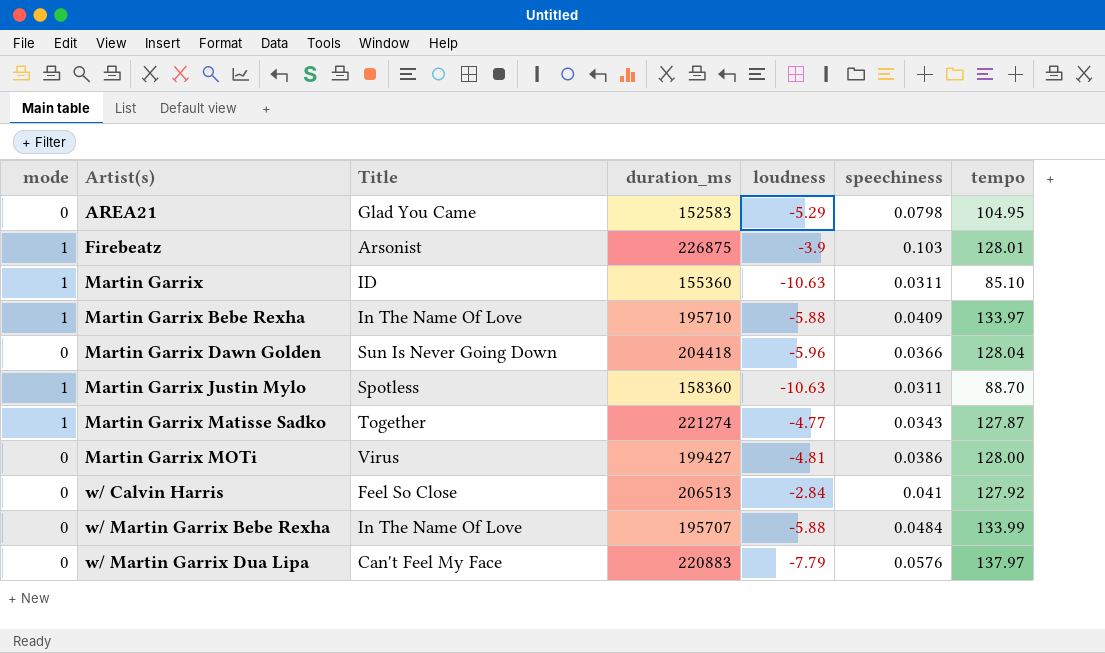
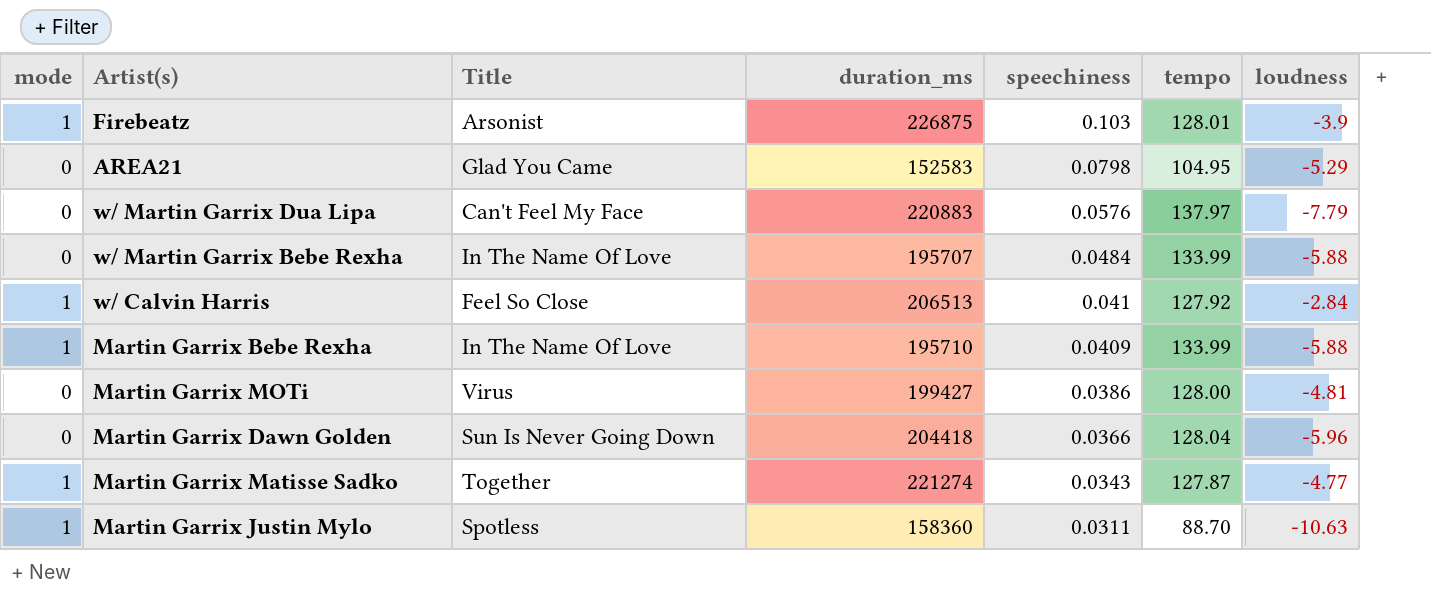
row order: Artist(s) ascending -> speechiness descending
column loudness | position: 5 -> 7
row Martin Garrix: 1 | ID | 155360 | -10.63 | 0.0311 | 85.10 -> none
w/ Calvin Harris | mode: 0 -> 1
Martin Garrix Bebe Rexha | tempo: 133.97 -> 133.99

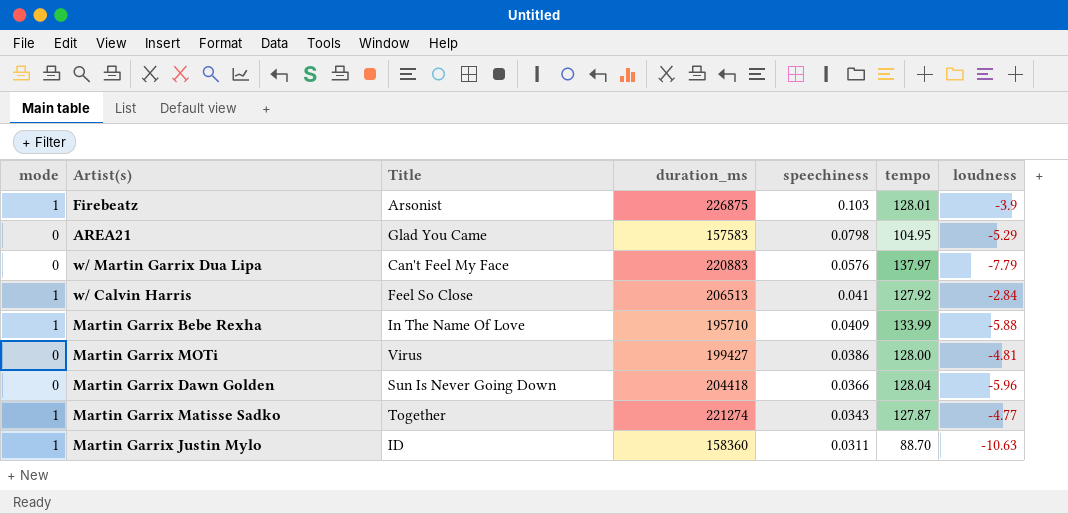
row w/ Martin Garrix Bebe Rexha: 0 | In The Name Of Love | 195707 | 0.0484 | 133.99 | -5.88 -> none
AREA21 | duration_ms: 152583 -> 157583
Martin Garrix Justin Mylo | Title: Spotless -> ID

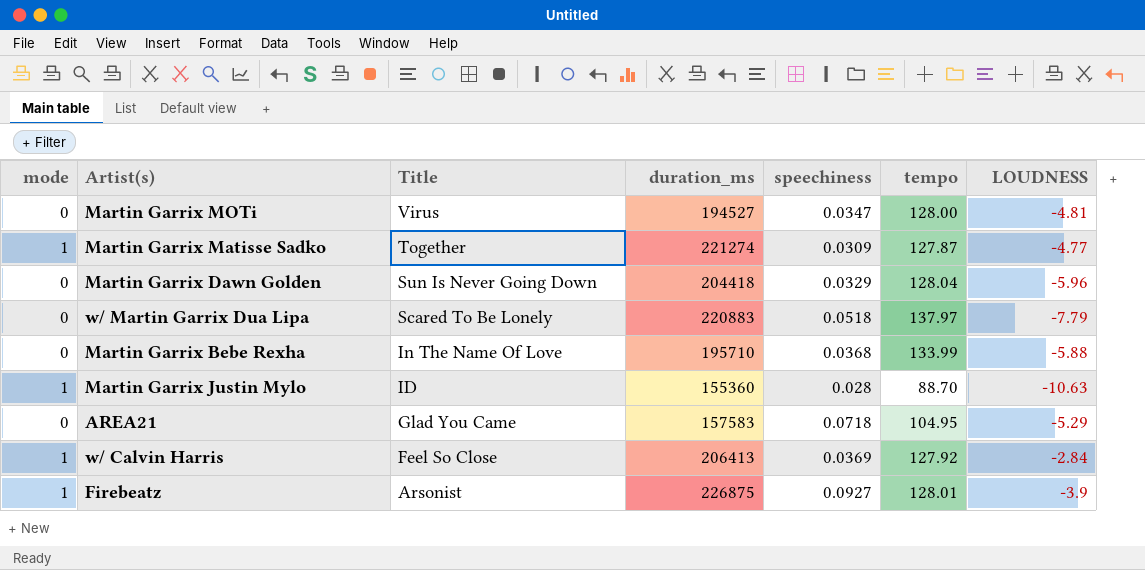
row order: speechiness descending -> Title descending
column name: loudness -> LOUDNESS
Martin Garrix MOTi | duration_ms: 199427 -> 194527
Martin Garrix MOTi | speechiness: 0.0386 -> 0.0347
Martin Garrix Matisse Sadko | speechiness: 0.0343 -> 0.0309
Martin Garrix Dawn Golden | speechiness: 0.0366 -> 0.0329
w/ Martin Garrix Dua Lipa | Title: Can't Feel My Face -> Scared To Be Lonely
w/ Martin Garrix Dua Lipa | speechiness: 0.0576 -> 0.0518
Martin Garrix Bebe Rexha | mode: 1 -> 0
Martin Garrix Bebe Rexha | speechiness: 0.0409 -> 0.0368
Martin Garrix Justin Mylo | duration_ms: 158360 -> 155360
Martin Garrix Justin Mylo | speechiness: 0.0311 -> 0.028
AREA21 | speechiness: 0.0798 -> 0.0718
w/ Calvin Harris | duration_ms: 206513 -> 206413
w/ Calvin Harris | speechiness: 0.041 -> 0.0369
Firebeatz | speechiness: 0.103 -> 0.0927

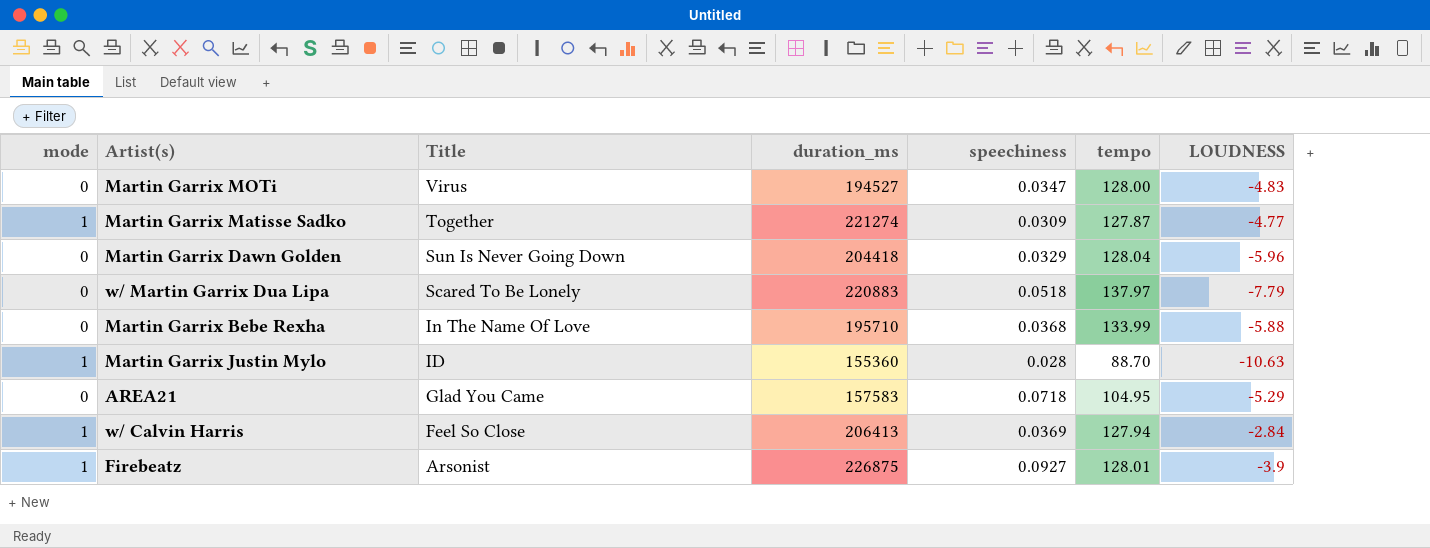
Martin Garrix MOTi | LOUDNESS: -4.81 -> -4.83
w/ Calvin Harris | tempo: 127.92 -> 127.94

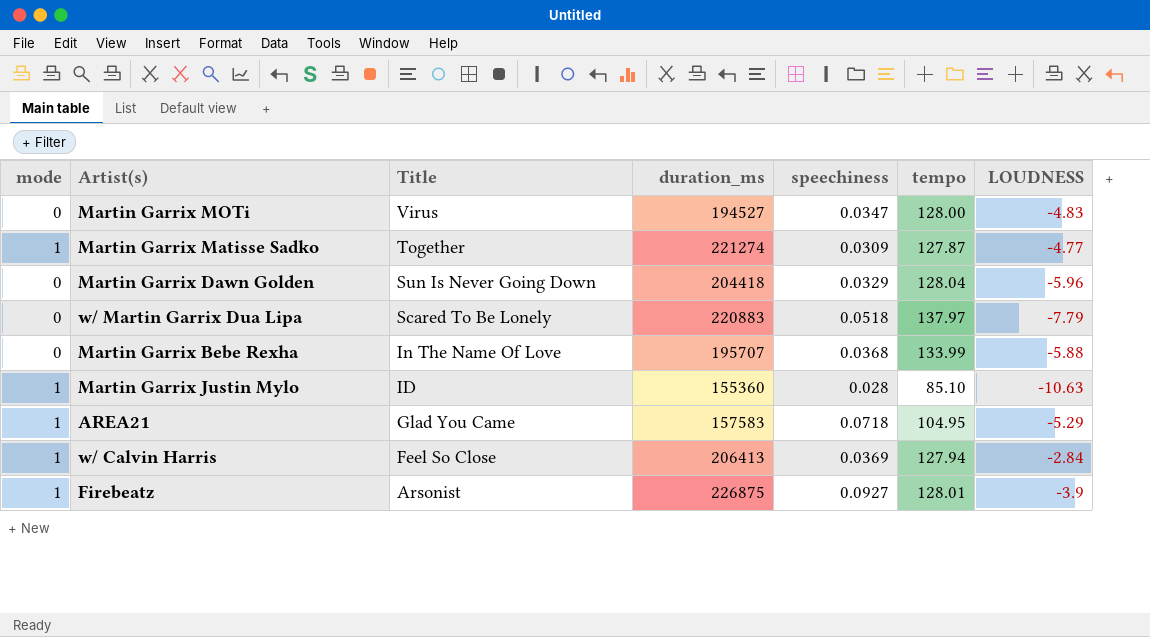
Martin Garrix Bebe Rexha | duration_ms: 195710 -> 195707
Martin Garrix Justin Mylo | tempo: 88.70 -> 85.10
AREA21 | mode: 0 -> 1

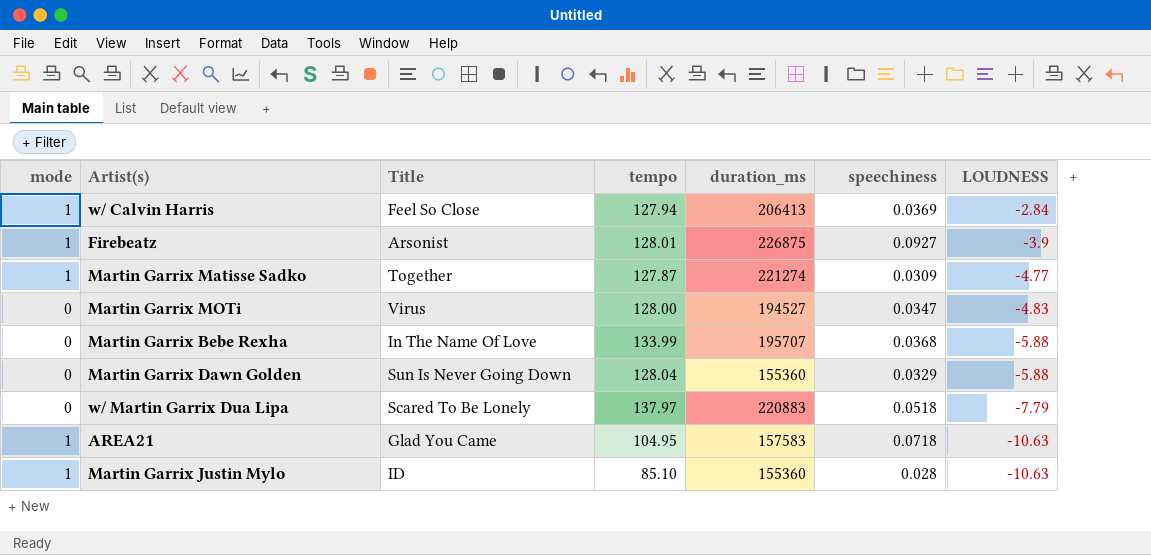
row order: Title descending -> LOUDNESS descending
column tempo | position: 6 -> 4
Martin Garrix Dawn Golden | duration_ms: 204418 -> 155360
Martin Garrix Dawn Golden | LOUDNESS: -5.96 -> -5.88
AREA21 | LOUDNESS: -5.29 -> -10.63

